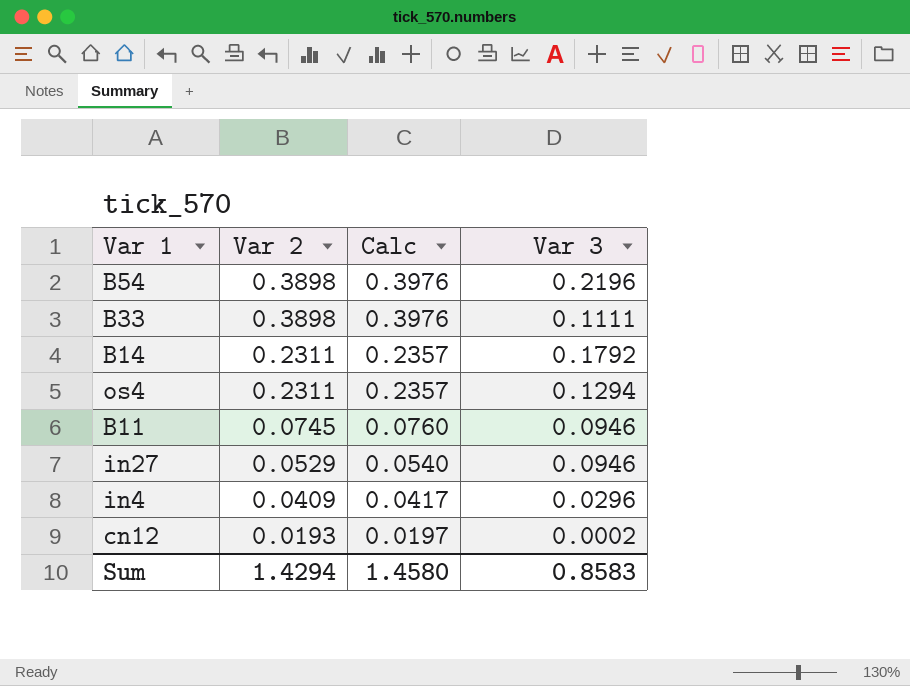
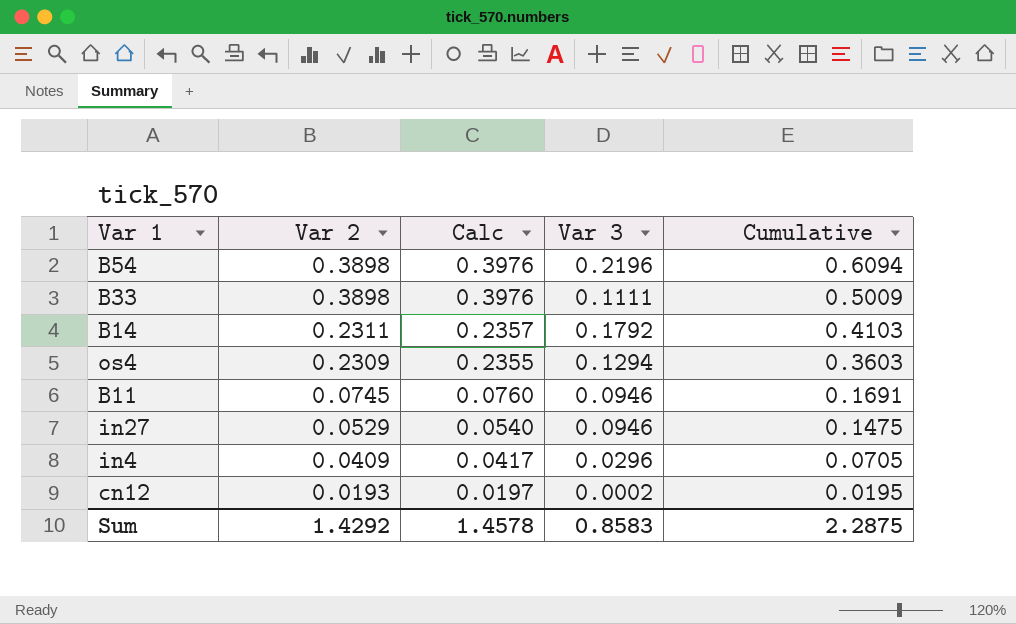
column Cumulative | formula: none -> [Var 2] + [Var 3]
os4 | Var 2: 0.2311 -> 0.2309
os4 | Calc: 0.2357 -> 0.2355
Sum | Var 2: 1.4294 -> 1.4292
Sum | Calc: 1.4580 -> 1.4578

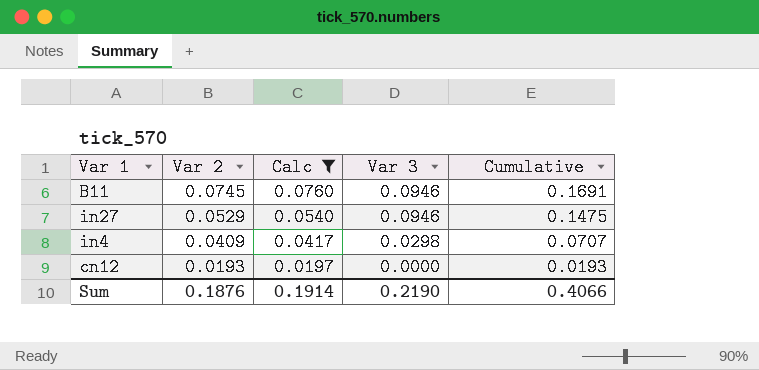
filter: none -> Calc <= 0.0760
in4 | Var 3: 0.0296 -> 0.0298
in4 | Cumulative: 0.0705 -> 0.0707
cn12 | Var 3: 0.0002 -> 0.0000
cn12 | Cumulative: 0.0195 -> 0.0193
Sum | Var 2: 1.4292 -> 0.1876
Sum | Calc: 1.4578 -> 0.1914
Sum | Var 3: 0.8583 -> 0.2190
Sum | Cumulative: 2.2875 -> 0.4066

